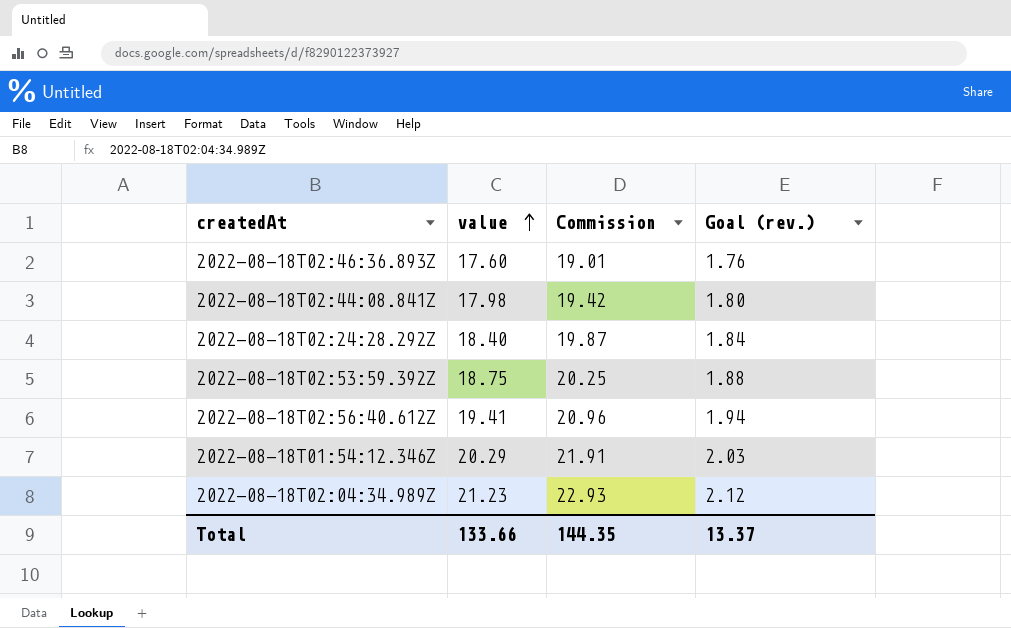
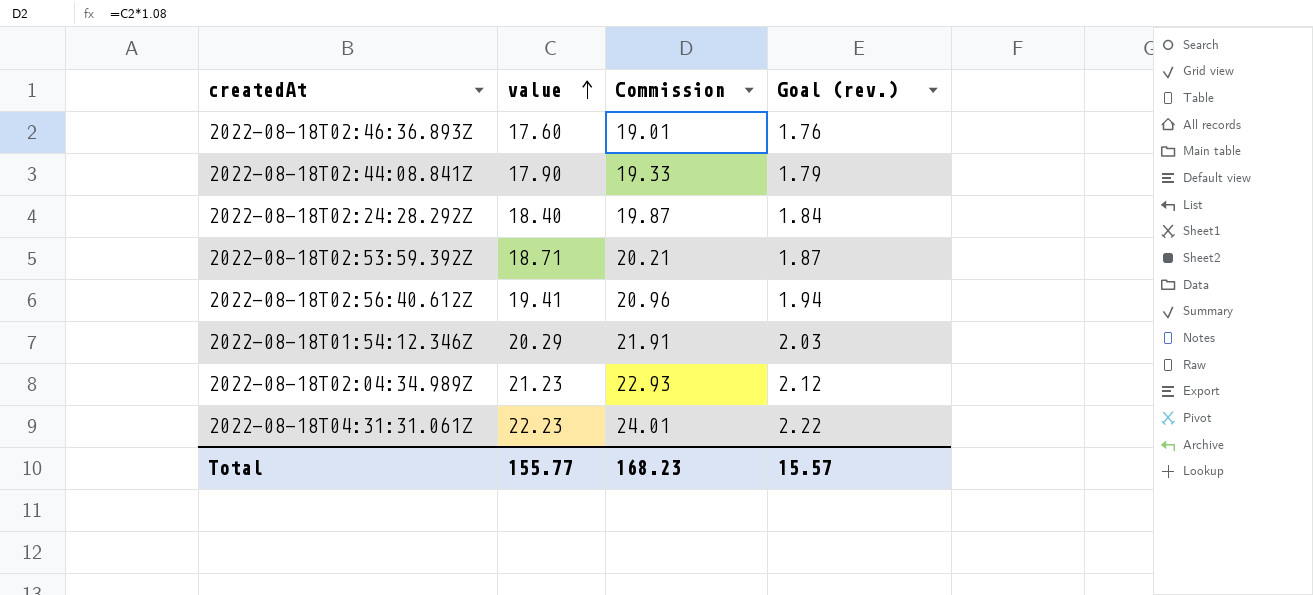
2022-08-18T02:44:08.841Z | value: 17.98 -> 17.90
2022-08-18T02:44:08.841Z | Commission: 19.42 -> 19.33
2022-08-18T02:44:08.841Z | Goal (rev.): 1.80 -> 1.79
2022-08-18T02:53:59.392Z | value: 18.75 -> 18.71
2022-08-18T02:53:59.392Z | Commission: 20.25 -> 20.21
2022-08-18T02:53:59.392Z | Goal (rev.): 1.88 -> 1.87
row 2022-08-18T04:31:31.061Z: none -> 22.23 | 24.01 | 2.22
Total | value: 133.66 -> 155.77
Total | Commission: 144.35 -> 168.23
Total | Goal (rev.): 13.37 -> 15.57

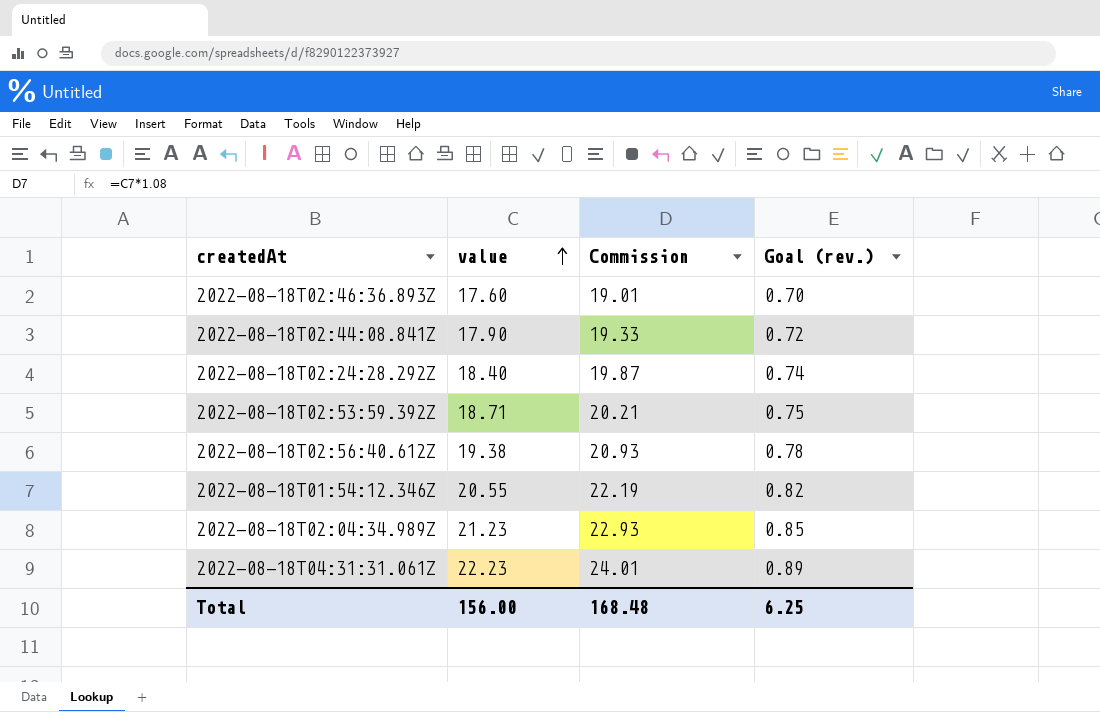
column Goal (rev.) | formula: [value] * 0.1 -> [value] * 0.04
2022-08-18T02:56:40.612Z | value: 19.41 -> 19.38
2022-08-18T02:56:40.612Z | Commission: 20.96 -> 20.93
2022-08-18T01:54:12.346Z | value: 20.29 -> 20.55
2022-08-18T01:54:12.346Z | Commission: 21.91 -> 22.19
Total | value: 155.77 -> 156.00
Total | Commission: 168.23 -> 168.48
Total | Goal (rev.): 15.57 -> 6.25

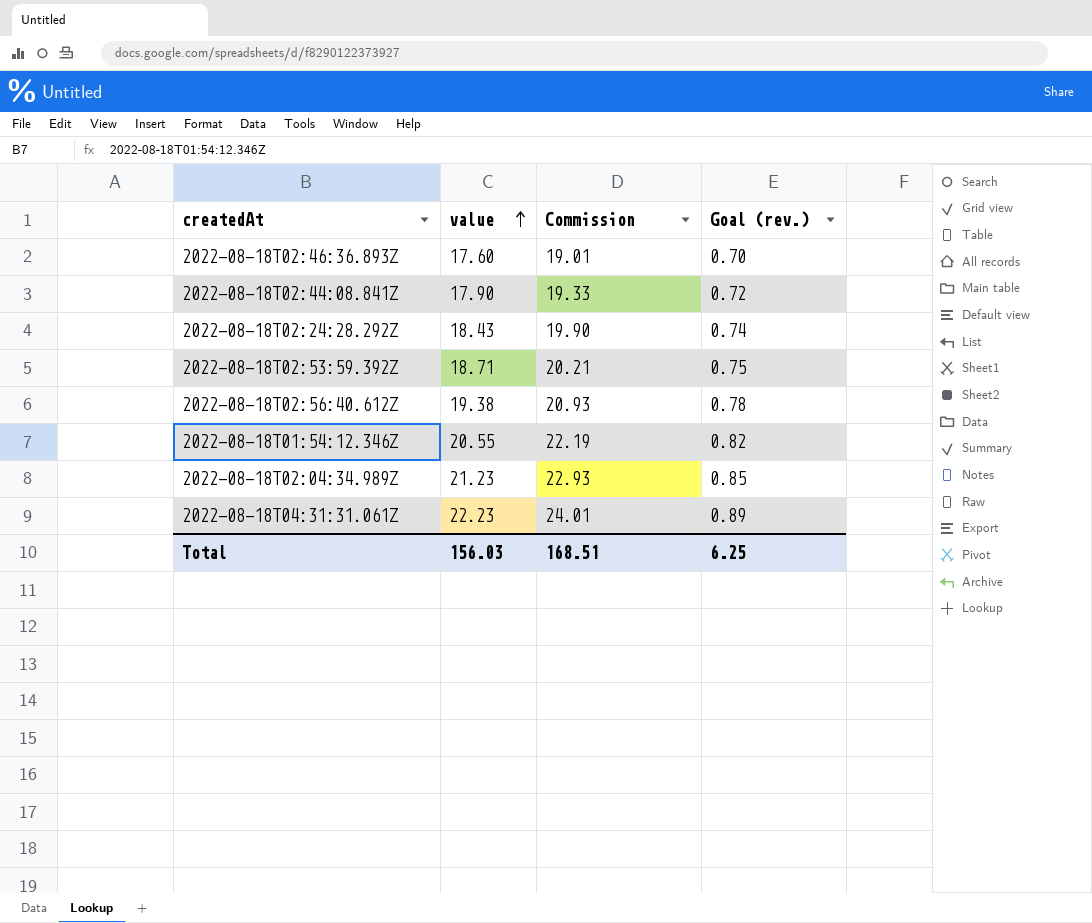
2022-08-18T02:24:28.292Z | value: 18.40 -> 18.43
2022-08-18T02:24:28.292Z | Commission: 19.87 -> 19.90
Total | value: 156.00 -> 156.03
Total | Commission: 168.48 -> 168.51

